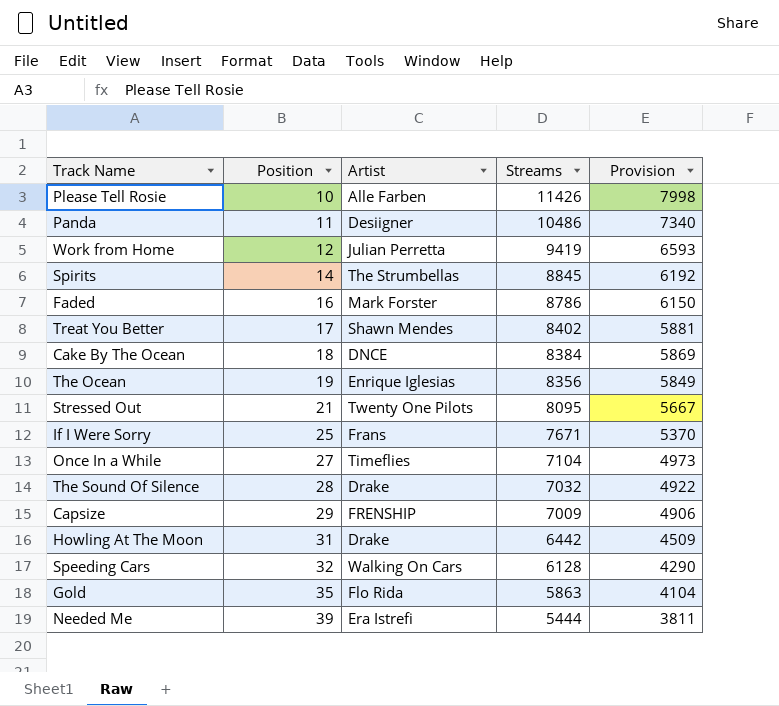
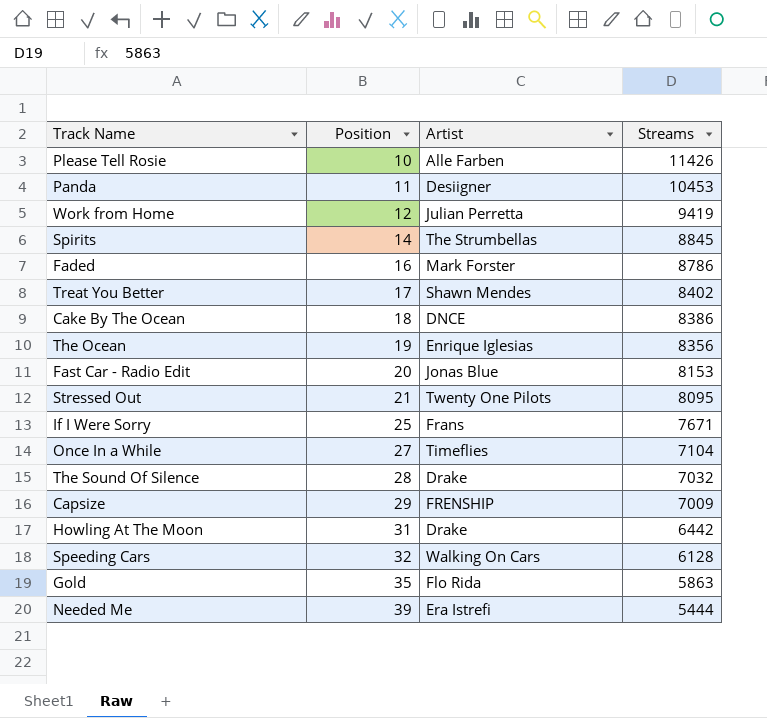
column Provision | formula: [Streams] * 0.7 -> none
Panda | Streams: 10486 -> 10453
Cake By The Ocean | Streams: 8384 -> 8386
row Fast Car - Radio Edit: none -> 20 | Jonas Blue | 8153

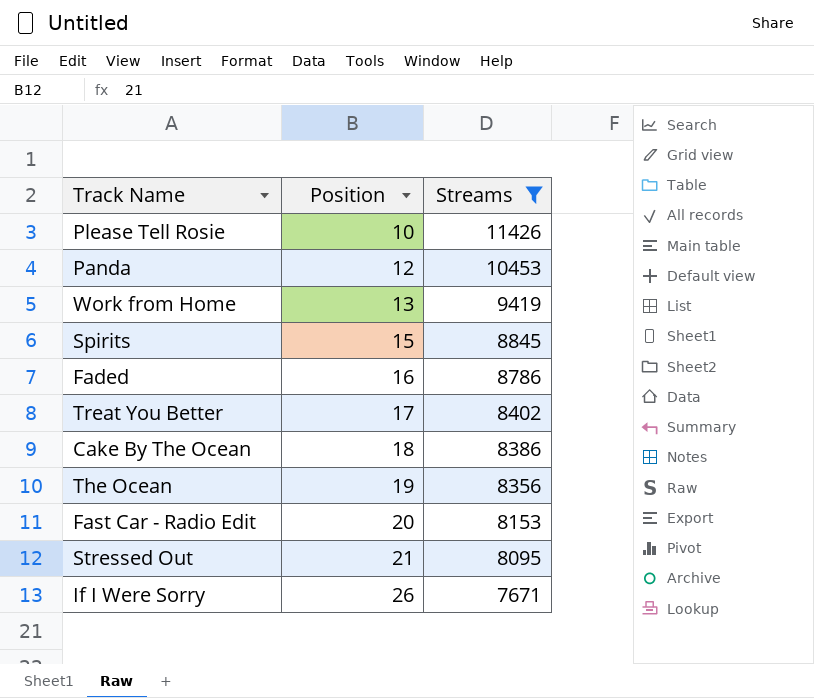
filter: none -> Streams >= 7671
column Artist | position: 3 -> none
Panda | Position: 11 -> 12
Work from Home | Position: 12 -> 13
Spirits | Position: 14 -> 15
If I Were Sorry | Position: 25 -> 26

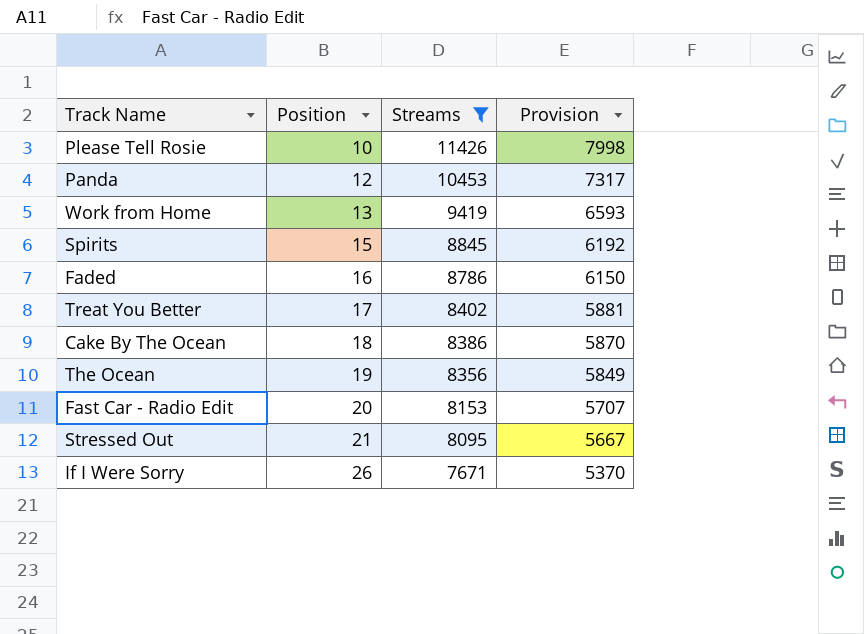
column Provision | formula: none -> [Streams] * 0.7

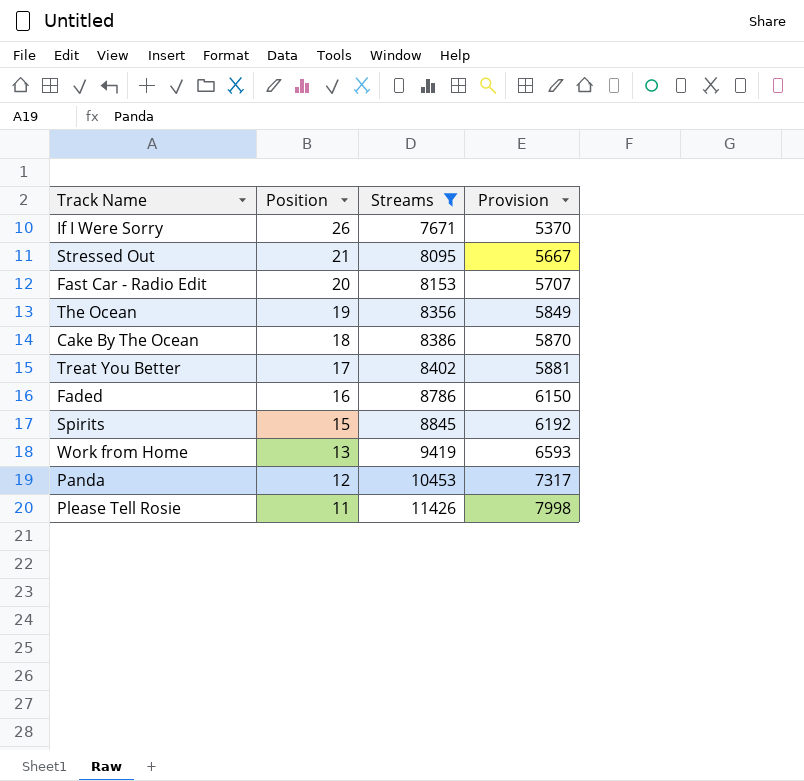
row order: Position ascending -> Position descending
Please Tell Rosie | Position: 10 -> 11

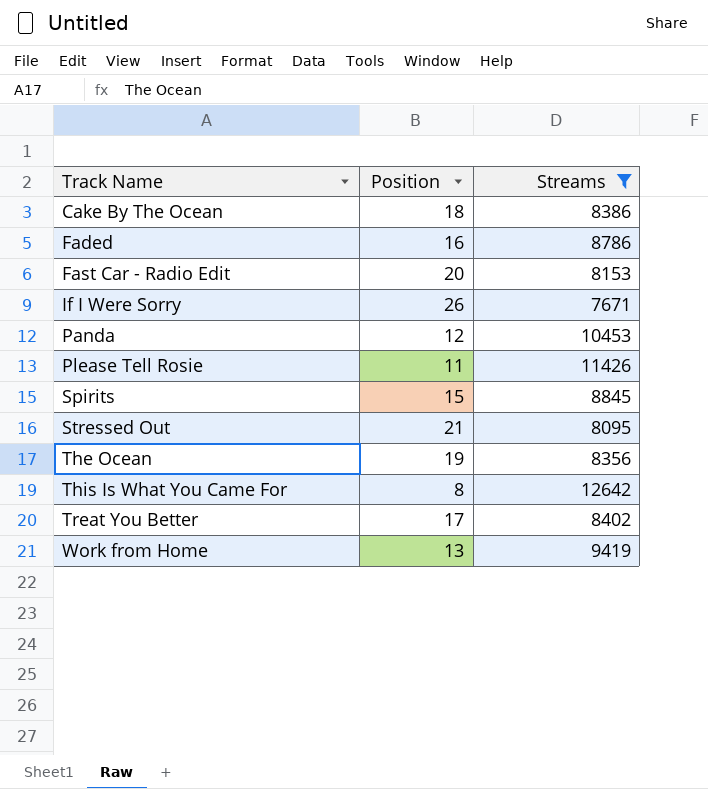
row order: Position descending -> Track Name ascending
column Provision | formula: [Streams] * 0.7 -> none
row This Is What You Came For: none -> 8 | 12642

